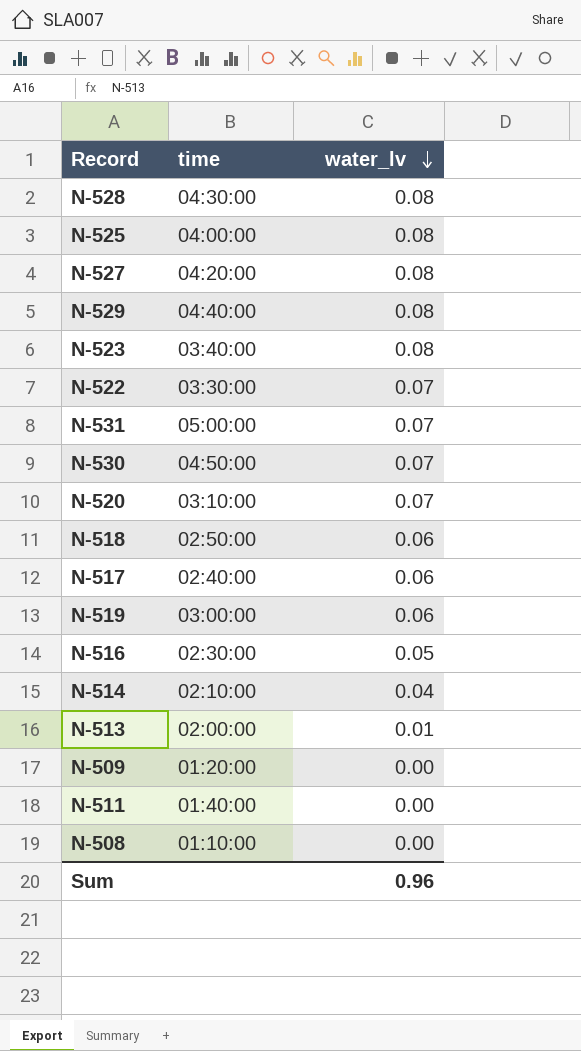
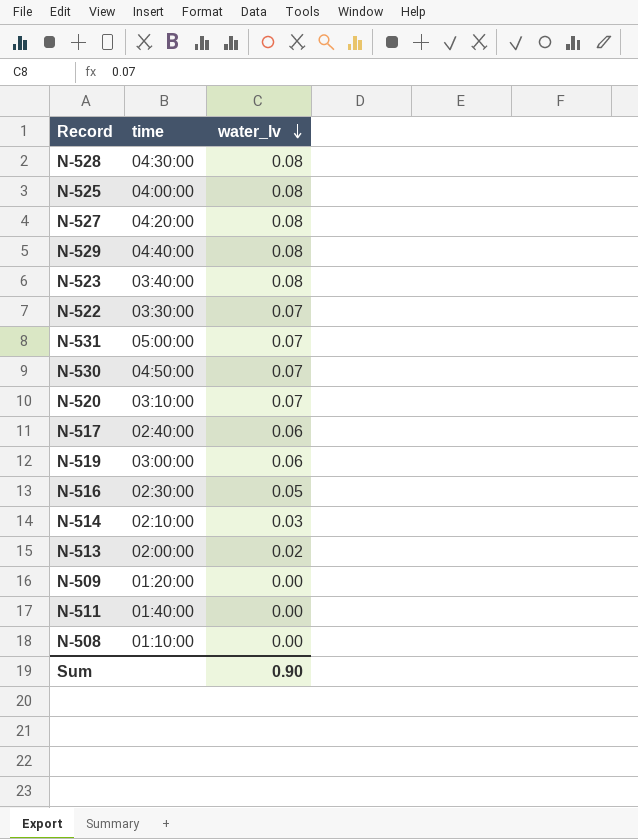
row N-518: 02:50:00 | 0.06 -> none
N-514 | water_lv: 0.04 -> 0.03
N-513 | water_lv: 0.01 -> 0.02
Sum | water_lv: 0.96 -> 0.90

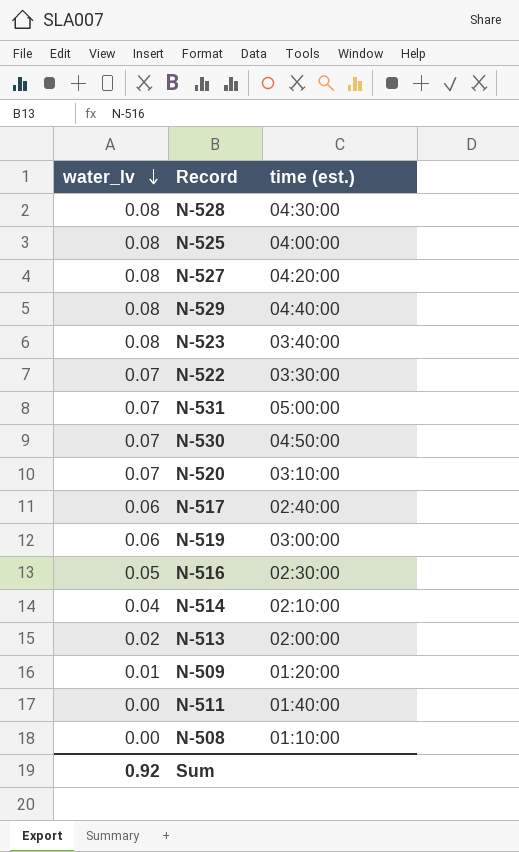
column water_lv | position: 3 -> 1
column name: time -> time (est.)
N-514 | water_lv: 0.03 -> 0.04
N-509 | water_lv: 0.00 -> 0.01
Sum | water_lv: 0.90 -> 0.92

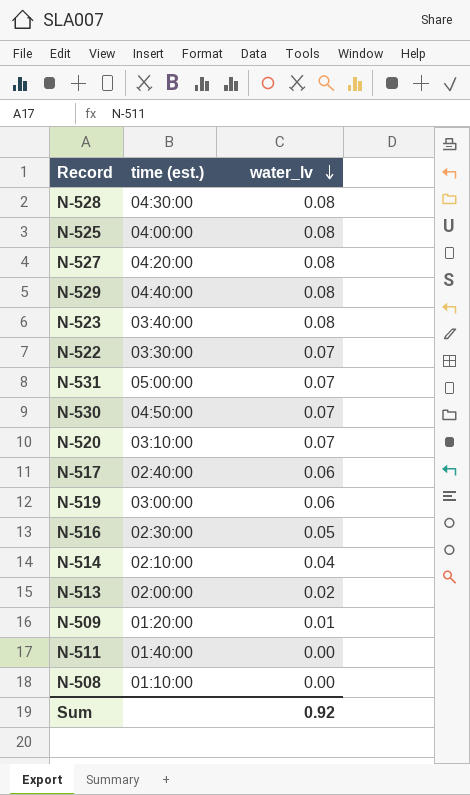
column water_lv | position: 1 -> 3

